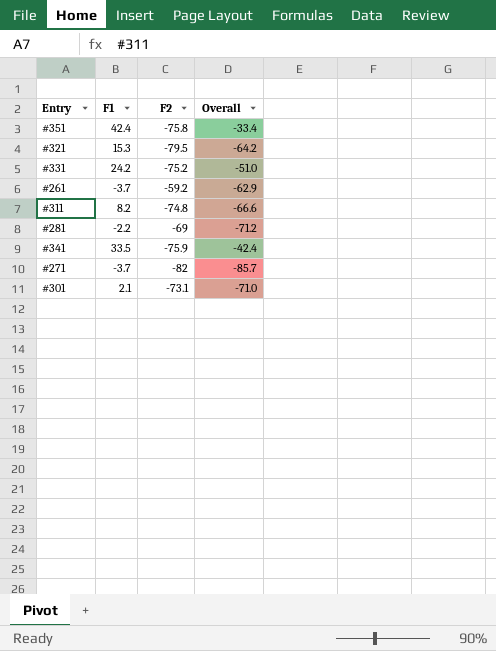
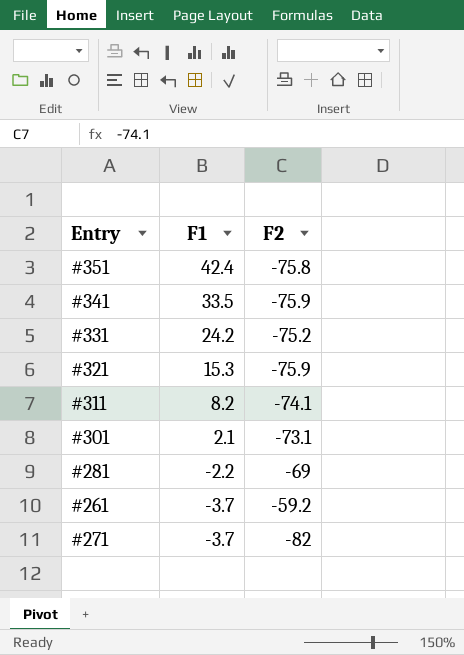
row order: none -> F1 descending
column Overall | formula: [F1] + [F2] -> none
#321 | F2: -79.5 -> -75.9
#311 | F2: -74.8 -> -74.1

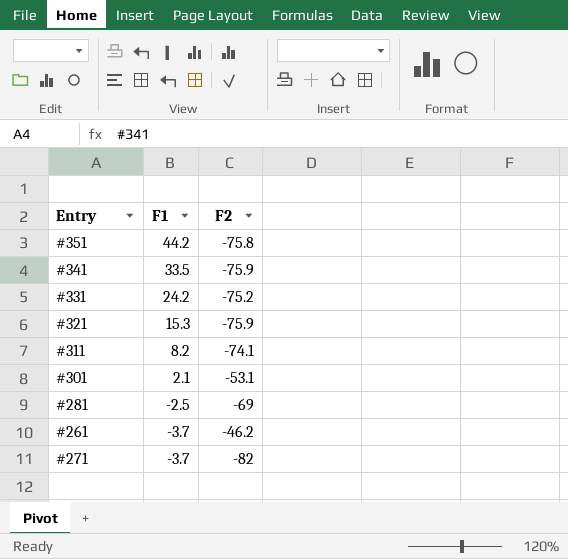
#351 | F1: 42.4 -> 44.2
#301 | F2: -73.1 -> -53.1
#281 | F1: -2.2 -> -2.5
#261 | F2: -59.2 -> -46.2

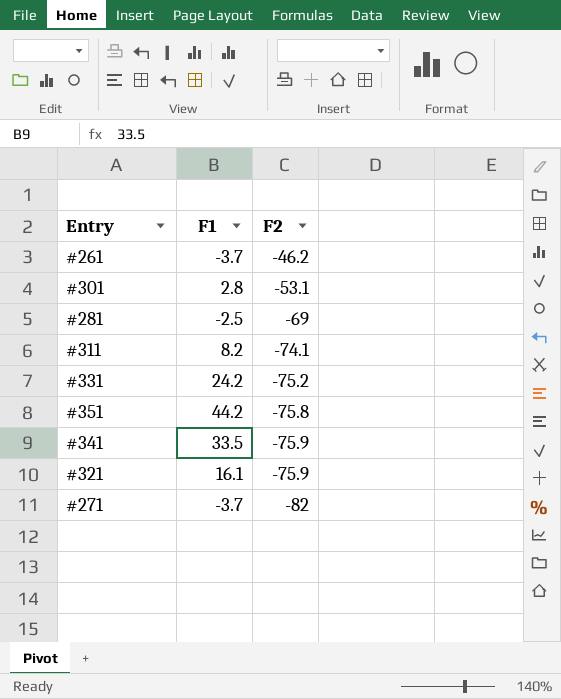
row order: F1 descending -> F2 descending
#301 | F1: 2.1 -> 2.8
#321 | F1: 15.3 -> 16.1

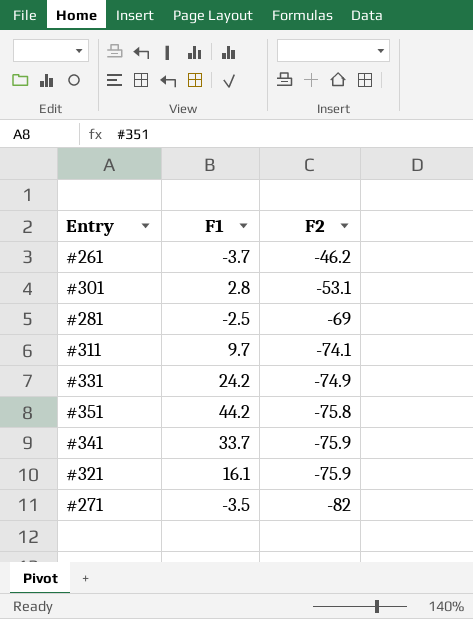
#311 | F1: 8.2 -> 9.7
#331 | F2: -75.2 -> -74.9
#341 | F1: 33.5 -> 33.7
#271 | F1: -3.7 -> -3.5

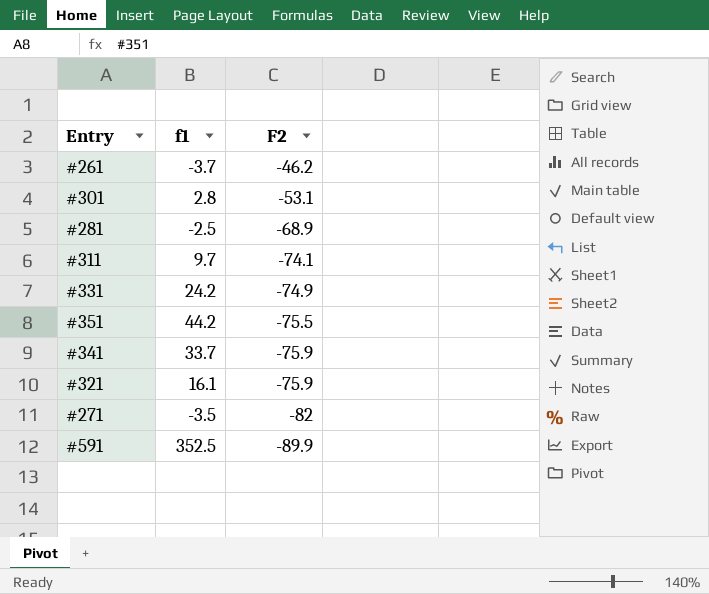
column name: F1 -> f1
#281 | F2: -69 -> -68.9
#351 | F2: -75.8 -> -75.5
row #591: none -> 352.5 | -89.9

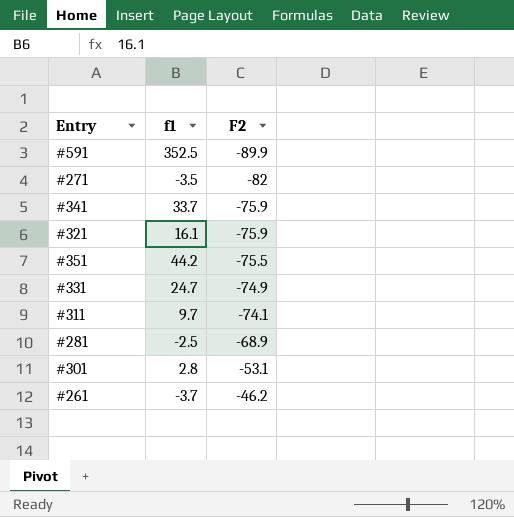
row order: F2 descending -> F2 ascending
#331 | f1: 24.2 -> 24.7

